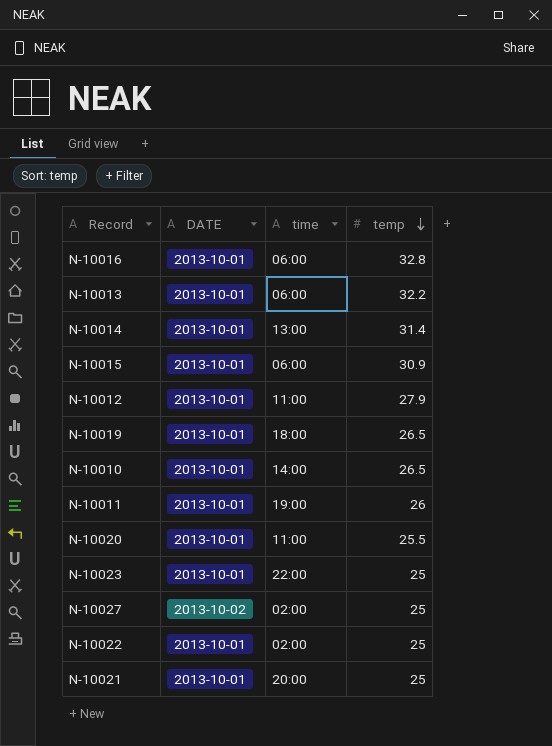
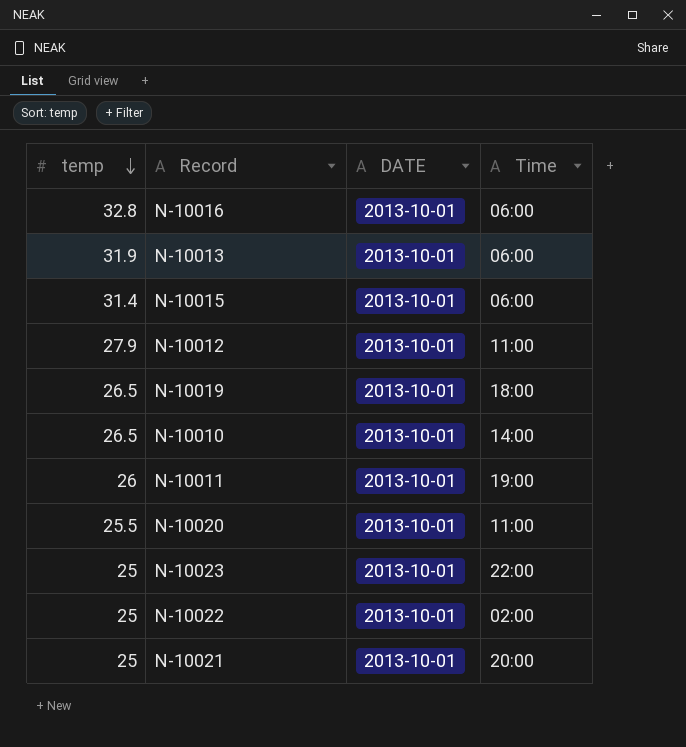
column temp | position: 4 -> 1
column name: time -> Time
row N-10014: 2013-10-01 | 13:00 | 31.4 -> none
row N-10027: 2013-10-02 | 02:00 | 25 -> none
N-10013 | temp: 32.2 -> 31.9
N-10015 | temp: 30.9 -> 31.4

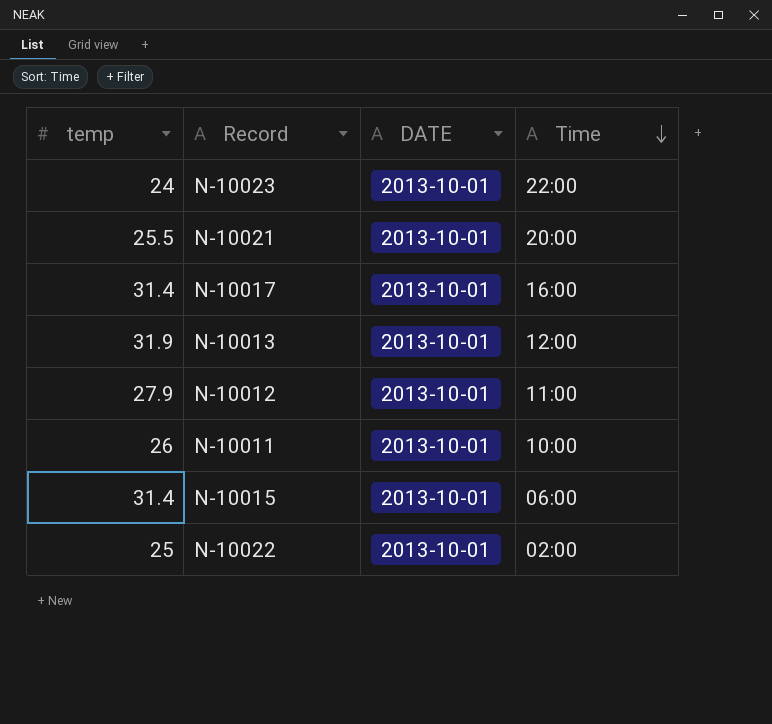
row order: temp descending -> Time descending
row N-10016: 32.8 | 2013-10-01 | 06:00 -> none
row N-10019: 26.5 | 2013-10-01 | 18:00 -> none
row N-10010: 26.5 | 2013-10-01 | 14:00 -> none
row N-10020: 25.5 | 2013-10-01 | 11:00 -> none
N-10023 | temp: 25 -> 24
N-10021 | temp: 25 -> 25.5
row N-10017: none -> 31.4 | 2013-10-01 | 16:00
N-10013 | Time: 06:00 -> 12:00
N-10011 | Time: 19:00 -> 10:00

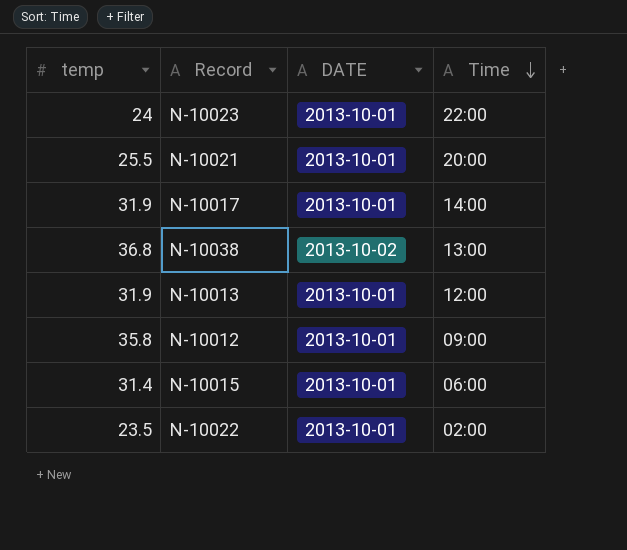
row N-10011: 26 | 2013-10-01 | 10:00 -> none
N-10017 | temp: 31.4 -> 31.9
N-10017 | Time: 16:00 -> 14:00
row N-10038: none -> 36.8 | 2013-10-02 | 13:00
N-10012 | temp: 27.9 -> 35.8
N-10012 | Time: 11:00 -> 09:00
N-10022 | temp: 25 -> 23.5

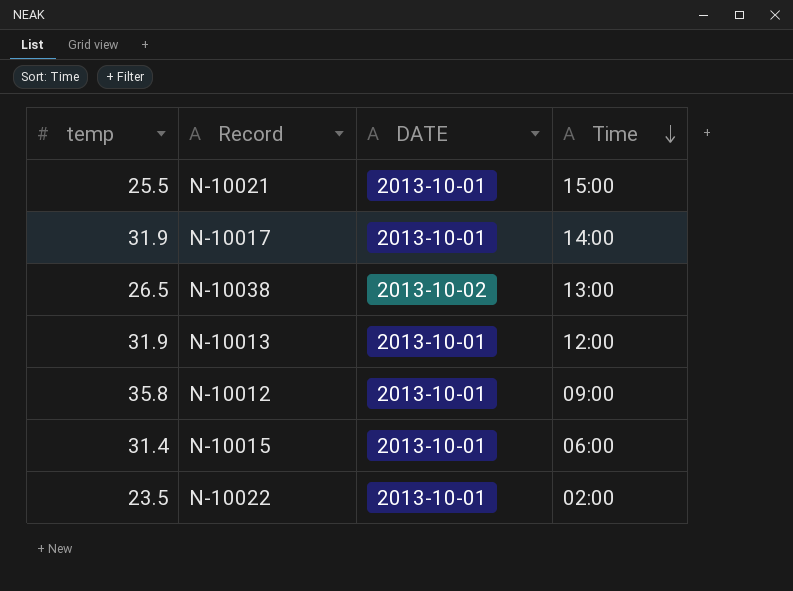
row N-10023: 24 | 2013-10-01 | 22:00 -> none
N-10021 | Time: 20:00 -> 15:00
N-10038 | temp: 36.8 -> 26.5

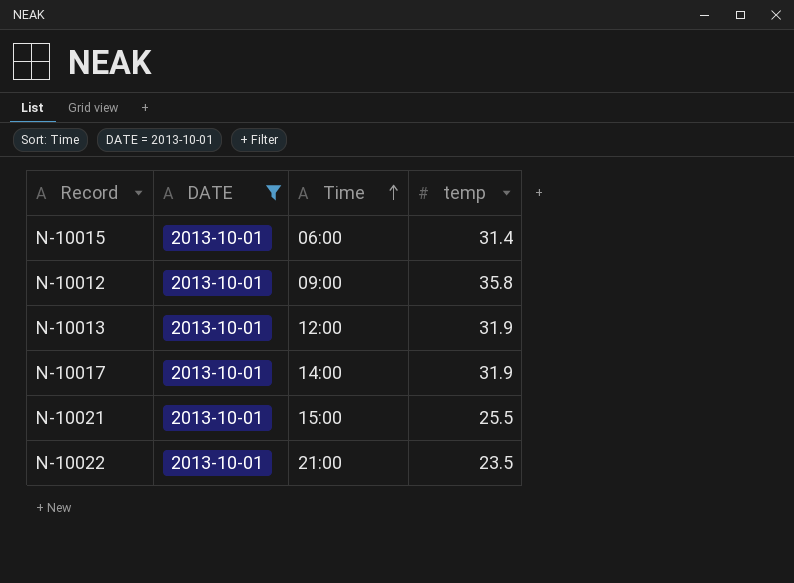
filter: none -> DATE = 2013-10-01
row order: Time descending -> Time ascending
column temp | position: 1 -> 4
N-10022 | Time: 02:00 -> 21:00

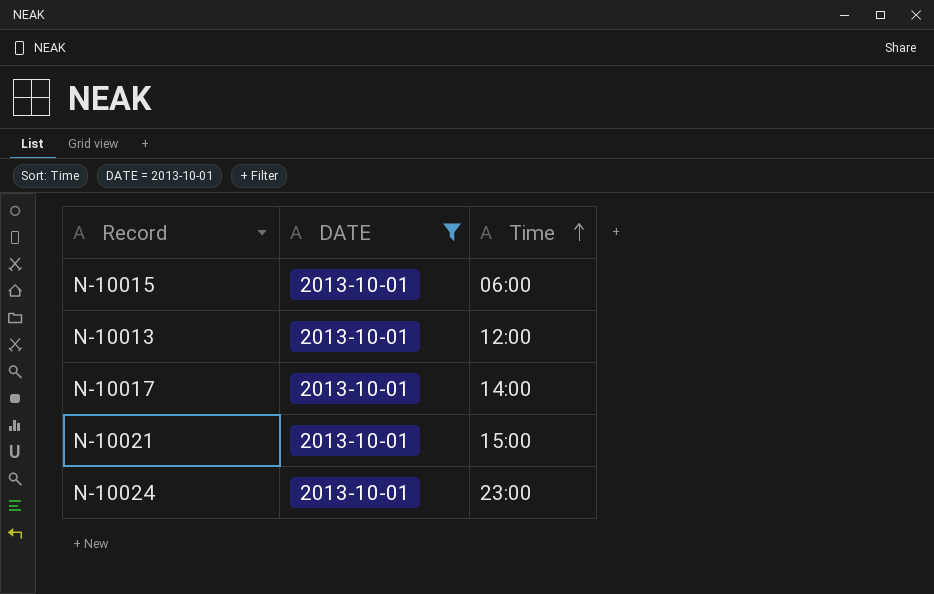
column temp | position: 4 -> none
row N-10012: 2013-10-01 | 09:00 | 35.8 -> none
row N-10022: 2013-10-01 | 21:00 | 23.5 -> none
row N-10024: none -> 2013-10-01 | 23:00

